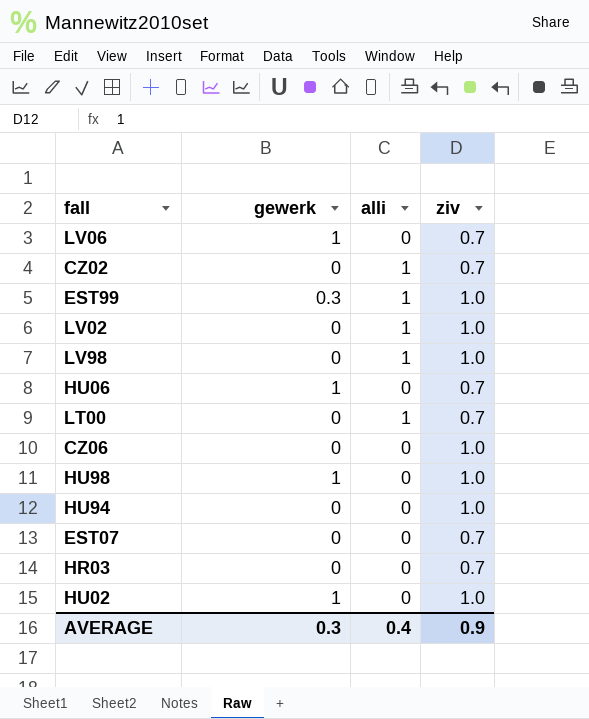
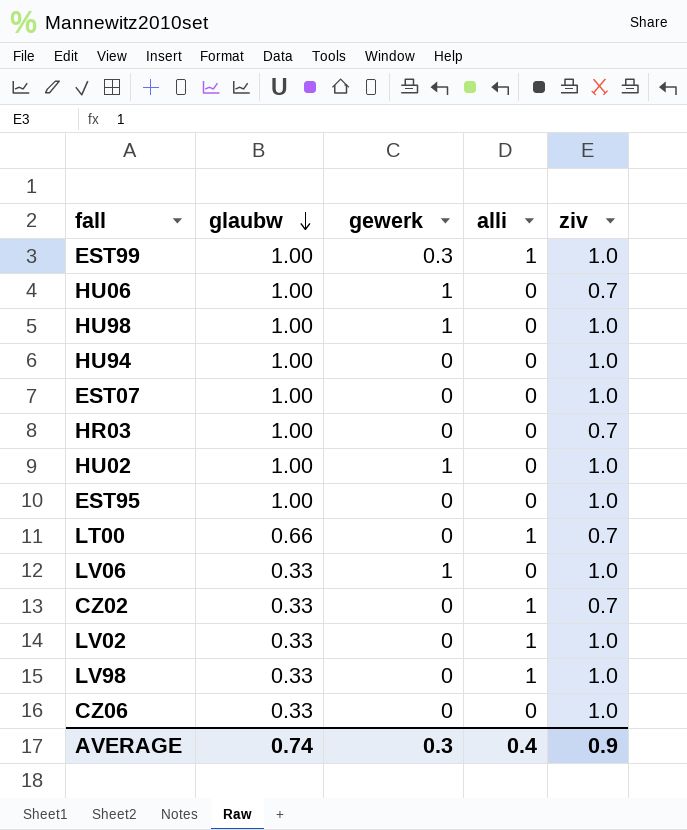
row order: none -> glaubw descending
column glaubw | position: none -> 2
EST07 | ziv: 0.7 -> 1.0
row EST95: none -> 1.00 | 0 | 0 | 1.0
LV06 | ziv: 0.7 -> 1.0

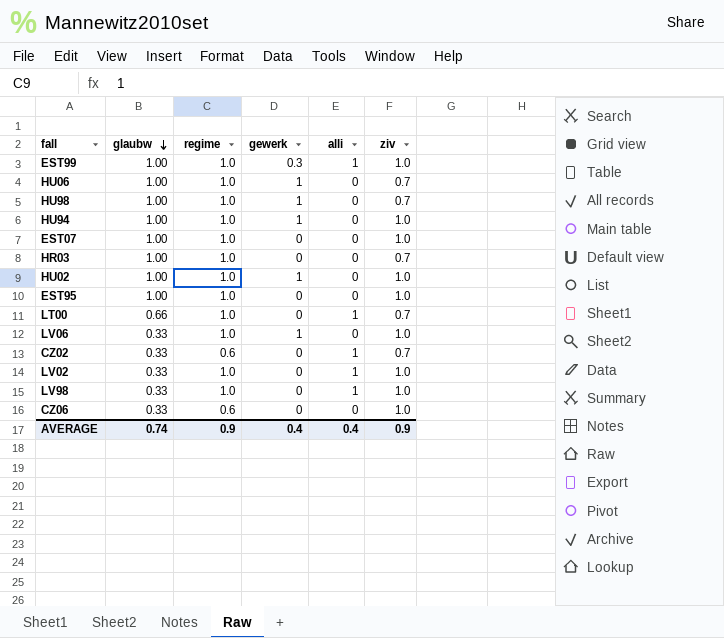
column regime | position: none -> 3
HU98 | ziv: 1.0 -> 0.7
HU94 | gewerk: 0 -> 1
AVERAGE | gewerk: 0.3 -> 0.4

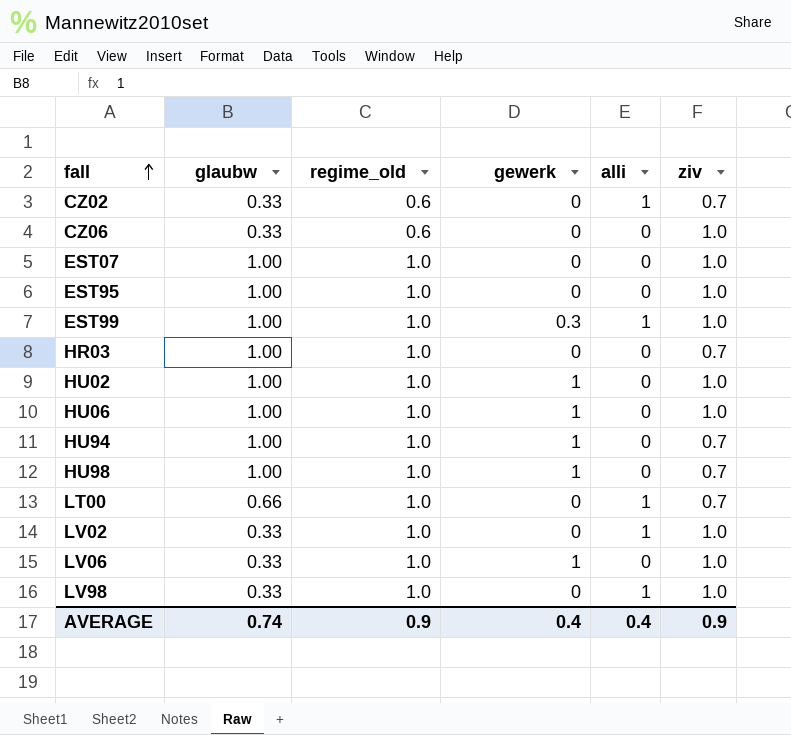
row order: glaubw descending -> fall ascending
column name: regime -> regime_old
HU06 | ziv: 0.7 -> 1.0
HU94 | ziv: 1.0 -> 0.7

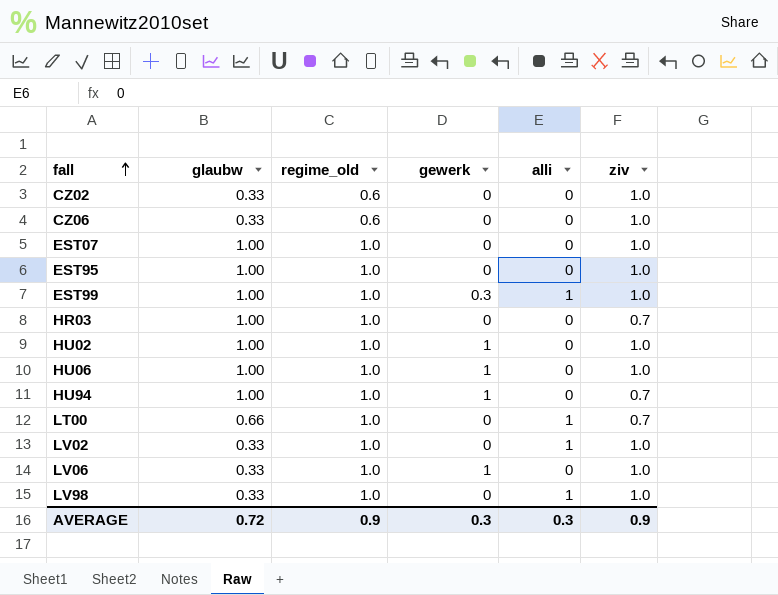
row HU98: 1.00 | 1.0 | 1 | 0 | 0.7 -> none
CZ02 | alli: 1 -> 0
CZ02 | ziv: 0.7 -> 1.0
AVERAGE | glaubw: 0.74 -> 0.72
AVERAGE | gewerk: 0.4 -> 0.3
AVERAGE | alli: 0.4 -> 0.3

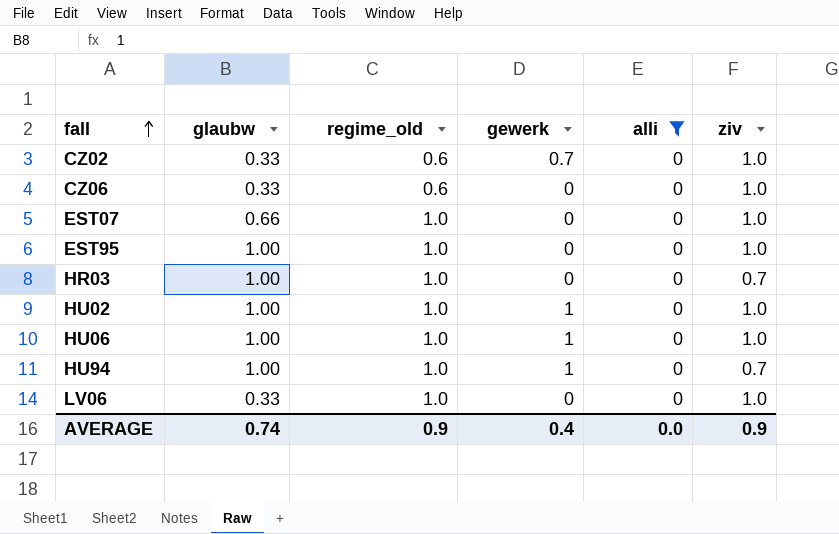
filter: none -> alli = 0
CZ02 | gewerk: 0 -> 0.7
EST07 | glaubw: 1.00 -> 0.66
LV06 | gewerk: 1 -> 0
AVERAGE | glaubw: 0.72 -> 0.74
AVERAGE | gewerk: 0.3 -> 0.4
AVERAGE | alli: 0.3 -> 0.0

